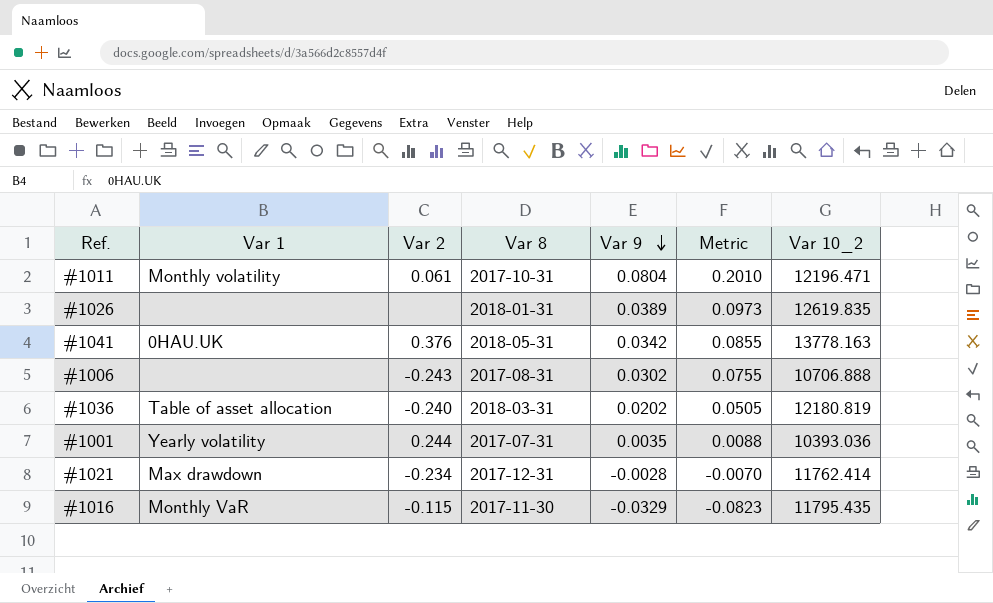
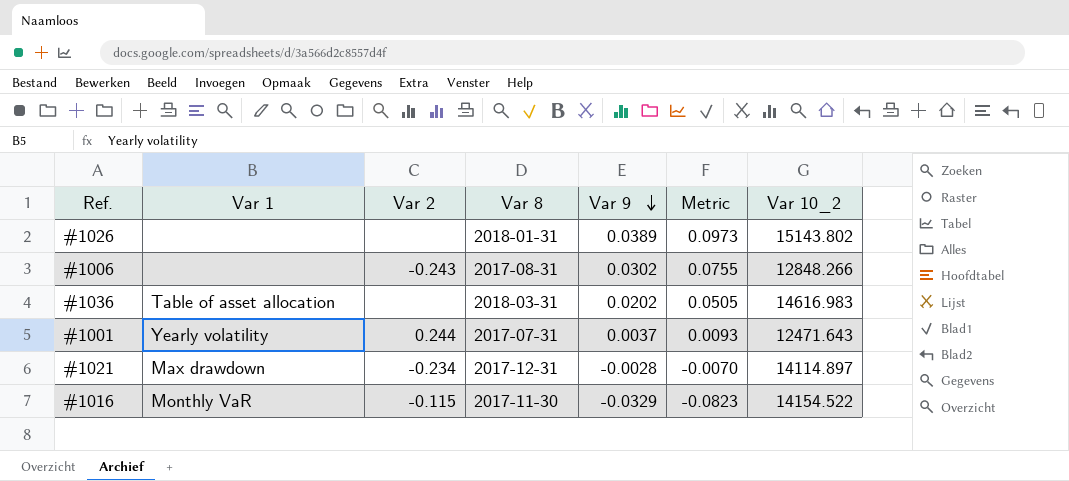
row #1011: Monthly volatility | 0.061 | 2017-10-31 | 0.0804 | 0.2010 | 12196.471 -> none
row #1041: 0HAU.UK | 0.376 | 2018-05-31 | 0.0342 | 0.0855 | 13778.163 -> none
#1026 | Var 10_2: 12619.835 -> 15143.802
#1006 | Var 10_2: 10706.888 -> 12848.266
#1036 | Var 2: -0.240 -> none
#1036 | Var 10_2: 12180.819 -> 14616.983
#1001 | Var 9: 0.0035 -> 0.0037
#1001 | Metric: 0.0088 -> 0.0093
#1001 | Var 10_2: 10393.036 -> 12471.643
#1021 | Var 10_2: 11762.414 -> 14114.897
#1016 | Var 10_2: 11795.435 -> 14154.522

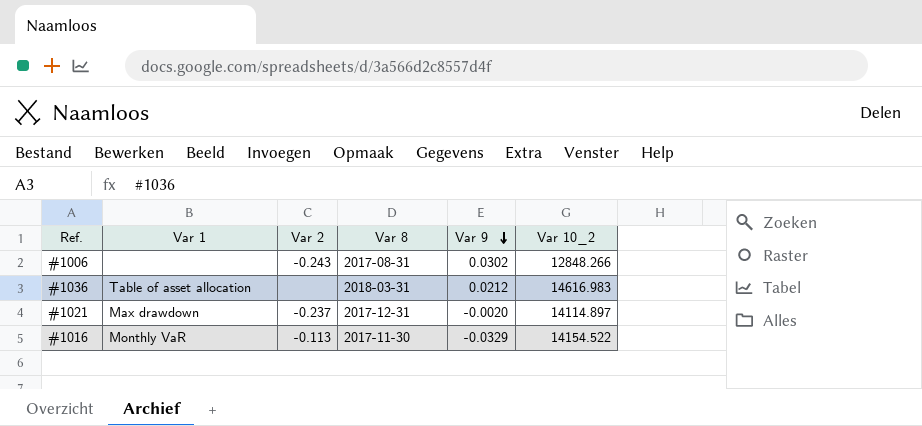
column Metric | formula: [Var 9] * 2.5 -> none
row #1026: none | none | 2018-01-31 | 0.0389 | 0.0973 | 15143.802 -> none
row #1001: Yearly volatility | 0.244 | 2017-07-31 | 0.0037 | 0.0093 | 12471.643 -> none
#1036 | Var 9: 0.0202 -> 0.0212
#1021 | Var 2: -0.234 -> -0.237
#1021 | Var 9: -0.0028 -> -0.0020
#1016 | Var 2: -0.115 -> -0.113

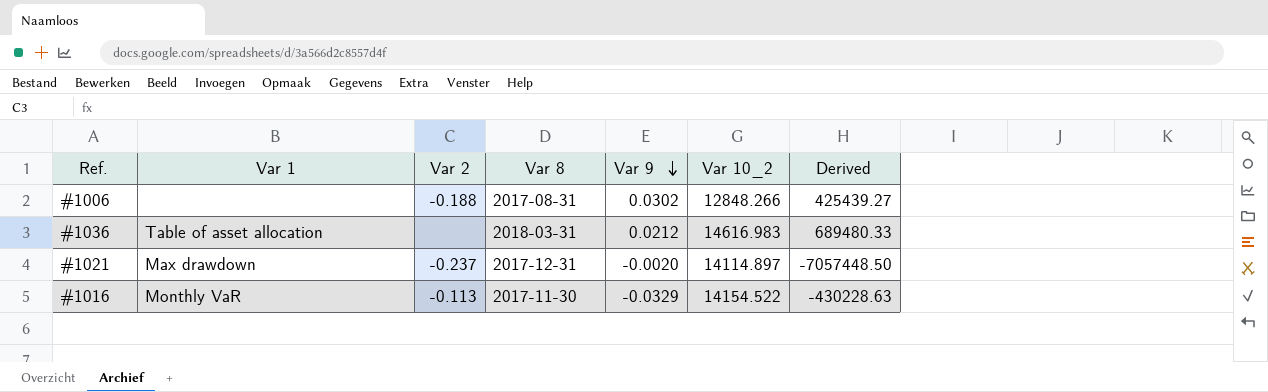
column Derived | formula: none -> [Var 10_2] / [Var 9]
#1006 | Var 2: -0.243 -> -0.188

